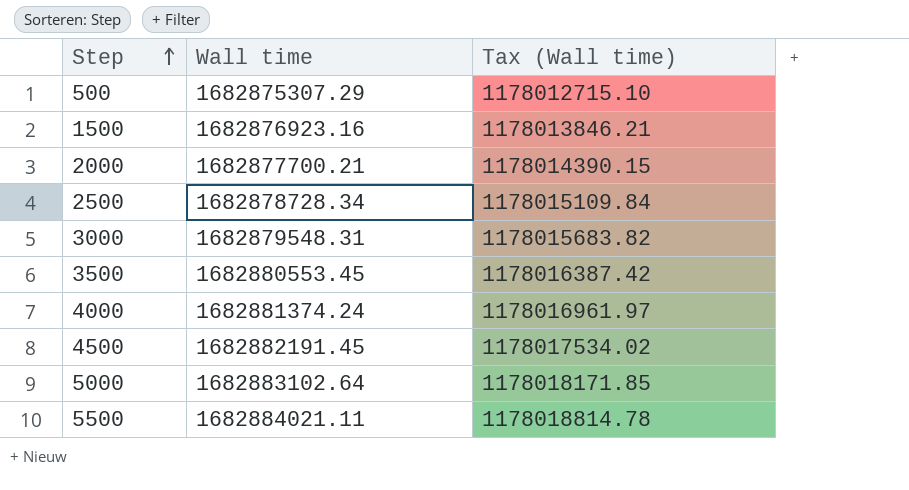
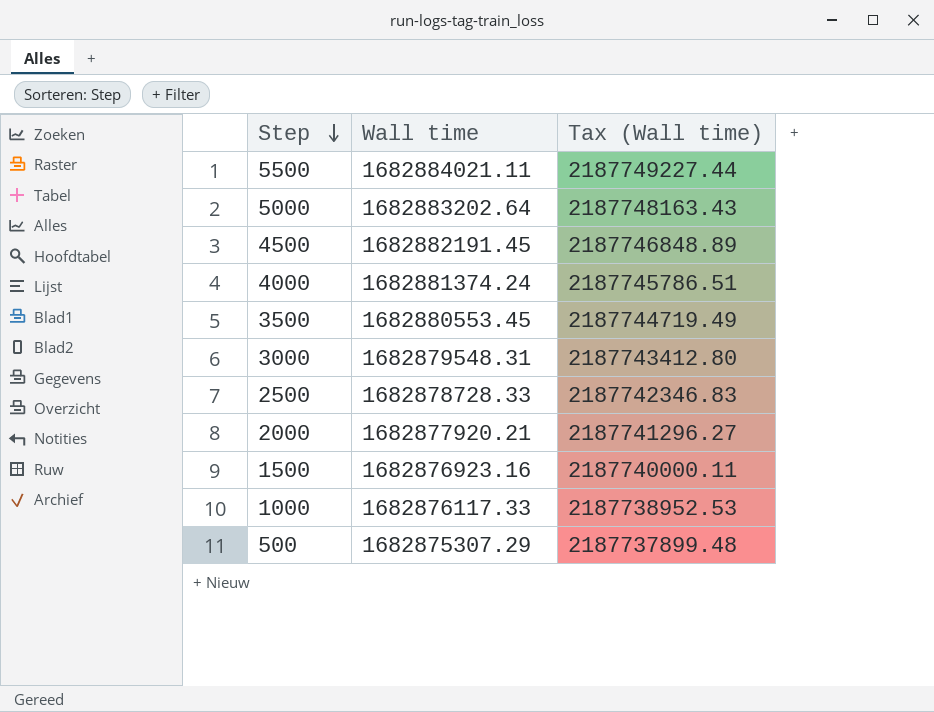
row order: Step ascending -> Step descending
column Tax (Wall time) | formula: [Wall time] * 0.7 -> [Wall time] * 1.3
5000 | Wall time: 1682883102.64 -> 1682883202.64
2500 | Wall time: 1682878728.34 -> 1682878728.33
2000 | Wall time: 1682877700.21 -> 1682877920.21
row 1000: none -> 1682876117.33 | 2187738952.53

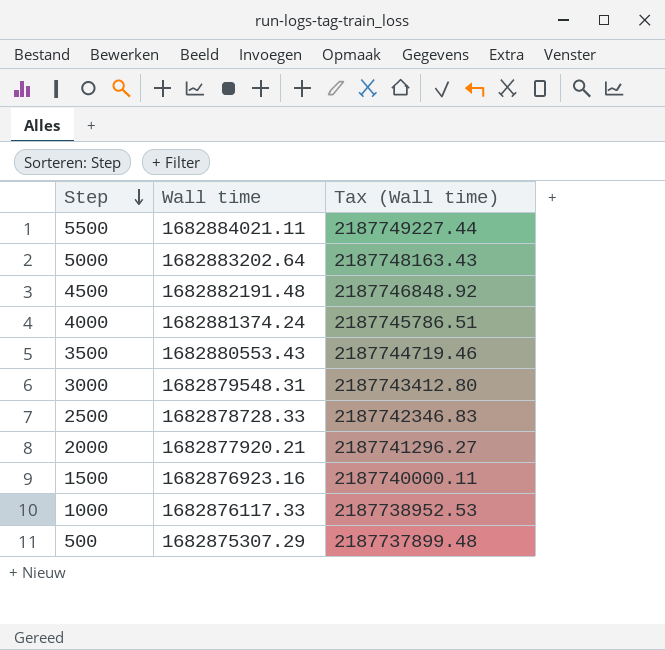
4500 | Wall time: 1682882191.45 -> 1682882191.48
4500 | Tax (Wall time): 2187746848.89 -> 2187746848.92
3500 | Wall time: 1682880553.45 -> 1682880553.43
3500 | Tax (Wall time): 2187744719.49 -> 2187744719.46

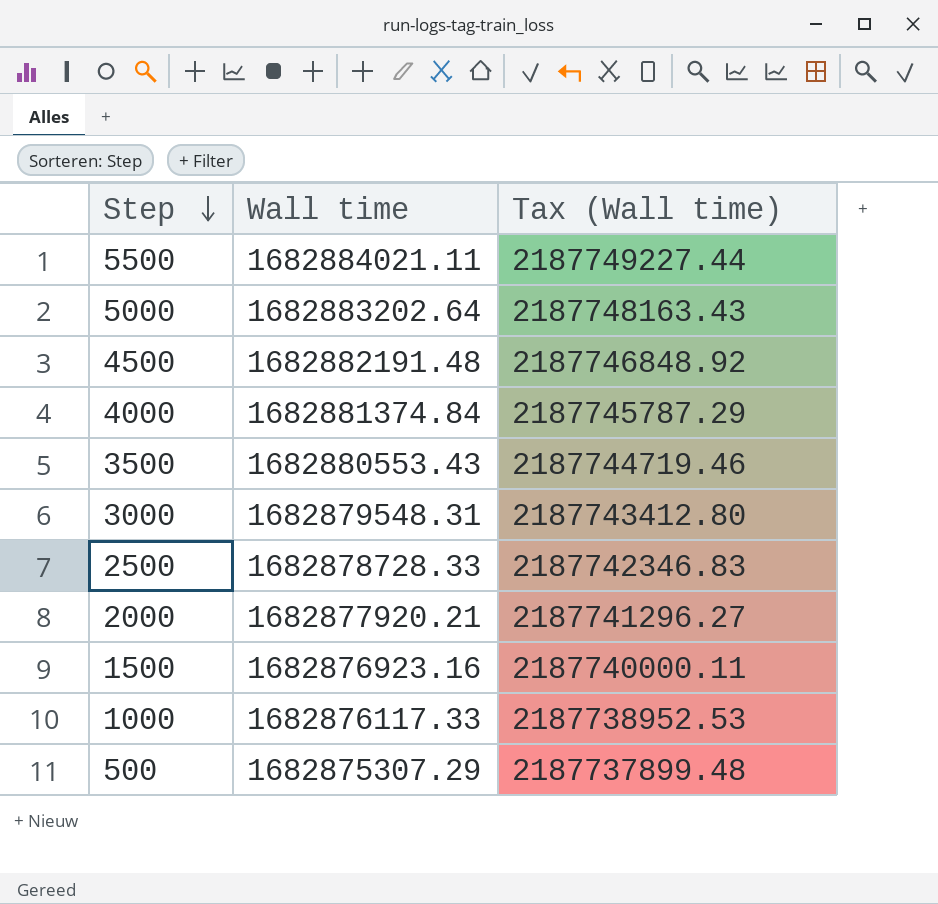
4000 | Wall time: 1682881374.24 -> 1682881374.84
4000 | Tax (Wall time): 2187745786.51 -> 2187745787.29

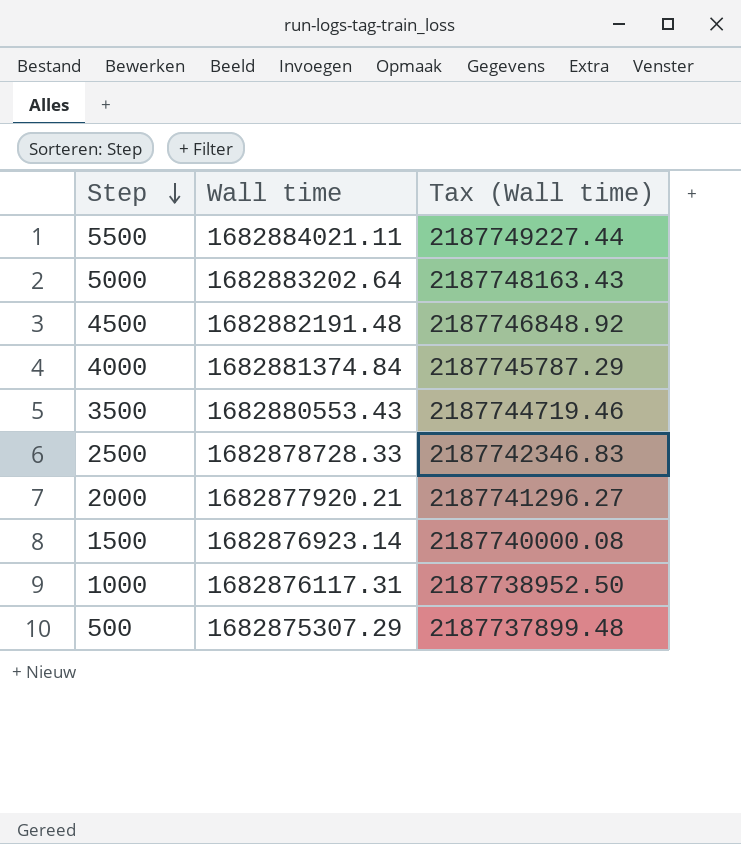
row 3000: 1682879548.31 | 2187743412.80 -> none
1500 | Wall time: 1682876923.16 -> 1682876923.14
1500 | Tax (Wall time): 2187740000.11 -> 2187740000.08
1000 | Wall time: 1682876117.33 -> 1682876117.31
1000 | Tax (Wall time): 2187738952.53 -> 2187738952.50

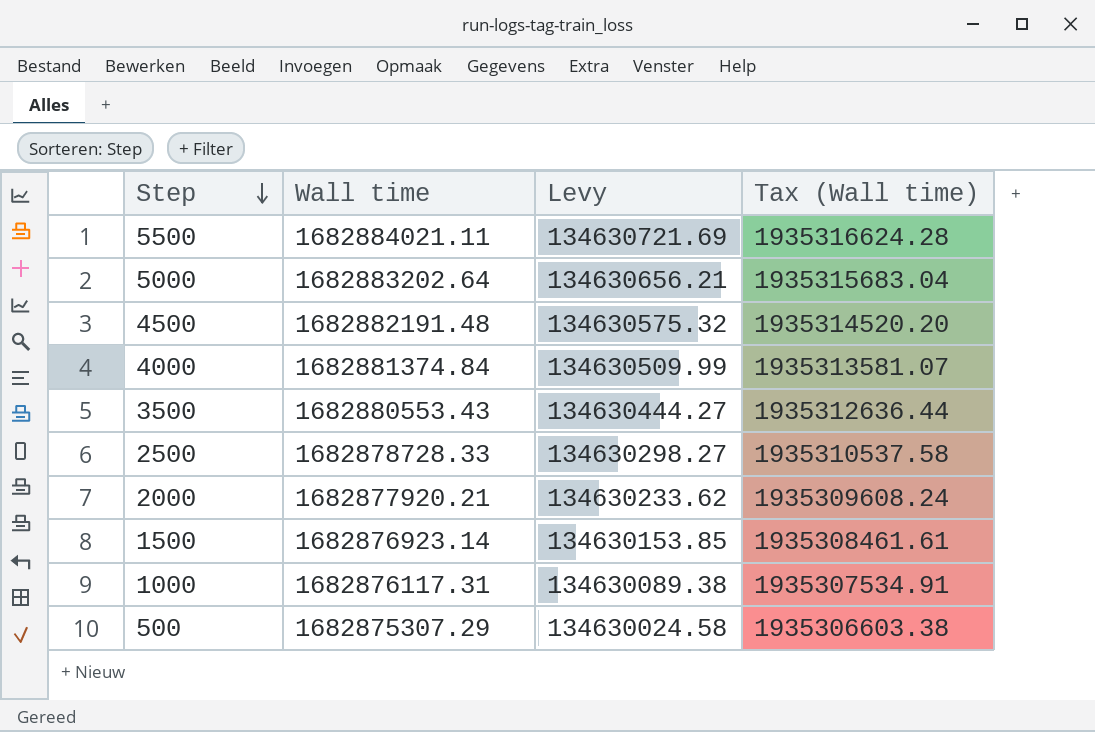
column Levy | formula: none -> [Wall time] * 0.08
column Tax (Wall time) | formula: [Wall time] * 1.3 -> [Wall time] * 1.15

